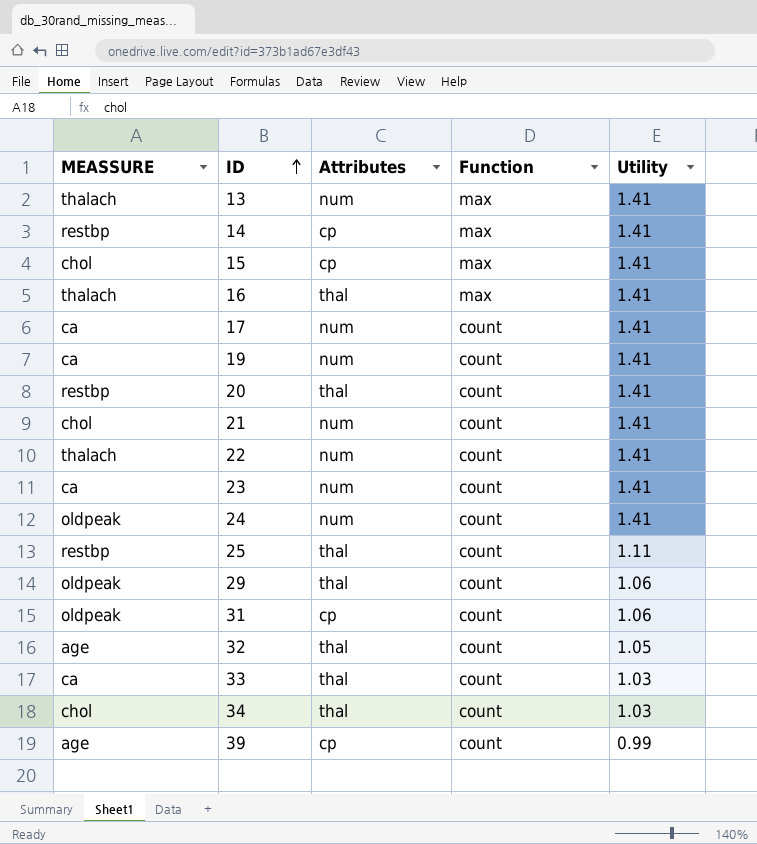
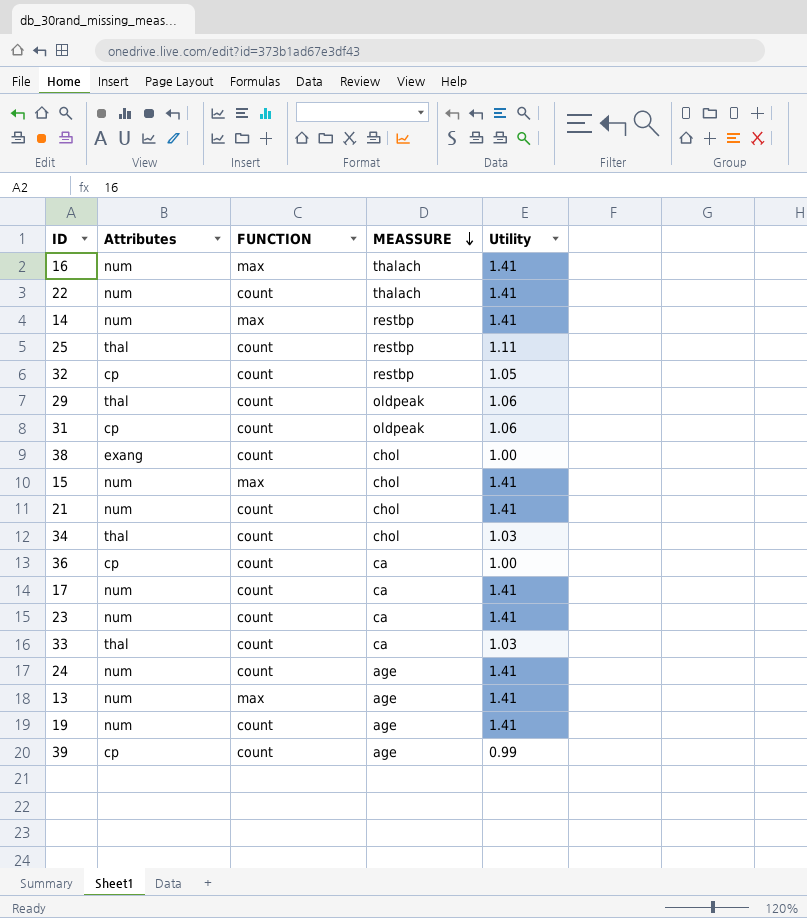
row order: ID ascending -> MEASSURE descending
column name: Function -> FUNCTION
column MEASSURE | position: 1 -> 4
row 20: restbp | thal | count | 1.41 -> none
16 | Attributes: thal -> num
14 | Attributes: cp -> num
32 | Attributes: thal -> cp
32 | MEASSURE: age -> restbp
row 38: none -> exang | count | chol | 1.00
15 | Attributes: cp -> num
row 36: none -> cp | count | ca | 1.00
24 | MEASSURE: oldpeak -> age
13 | MEASSURE: thalach -> age
19 | MEASSURE: ca -> age

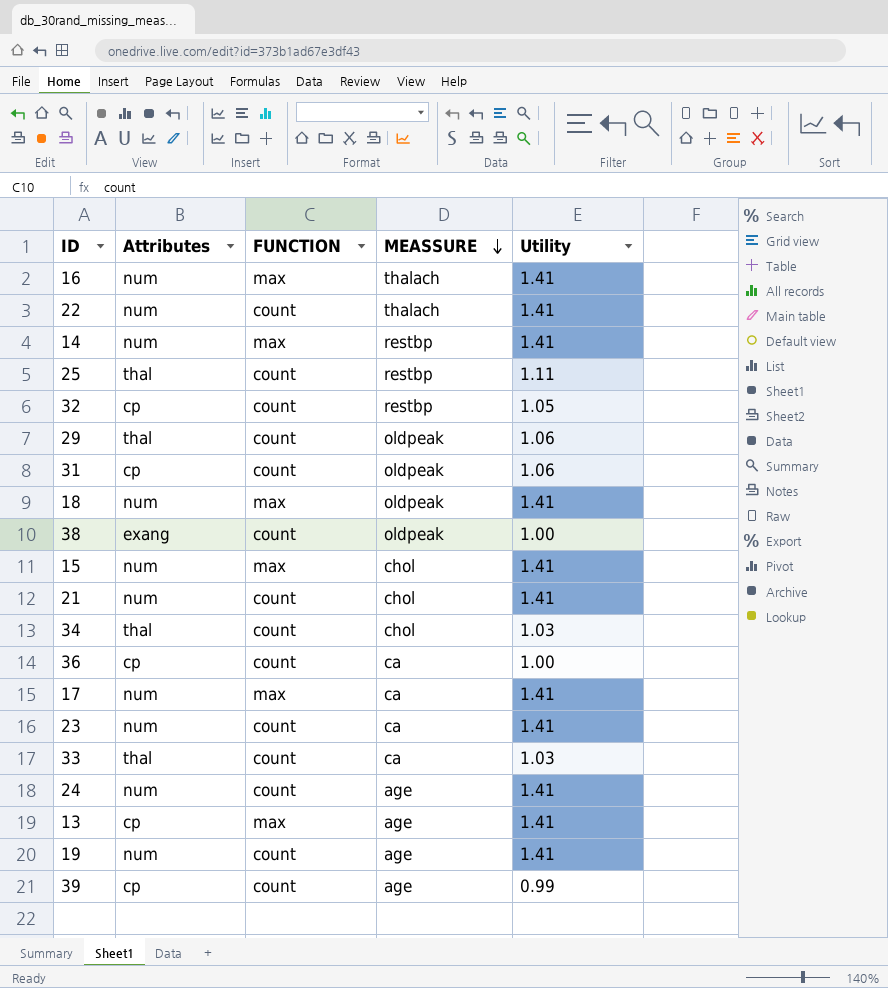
row 18: none -> num | max | oldpeak | 1.41
38 | MEASSURE: chol -> oldpeak
17 | FUNCTION: count -> max
13 | Attributes: num -> cp

